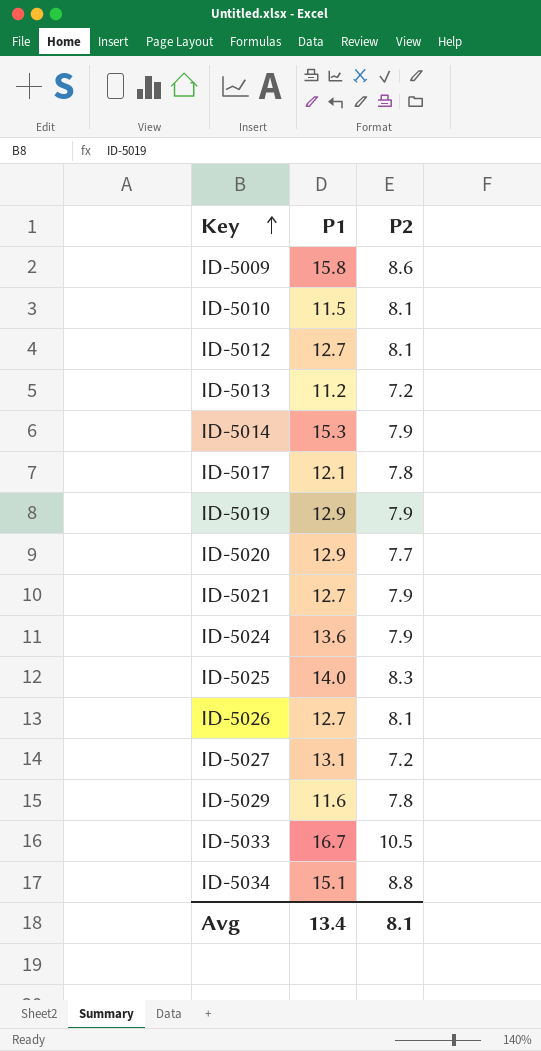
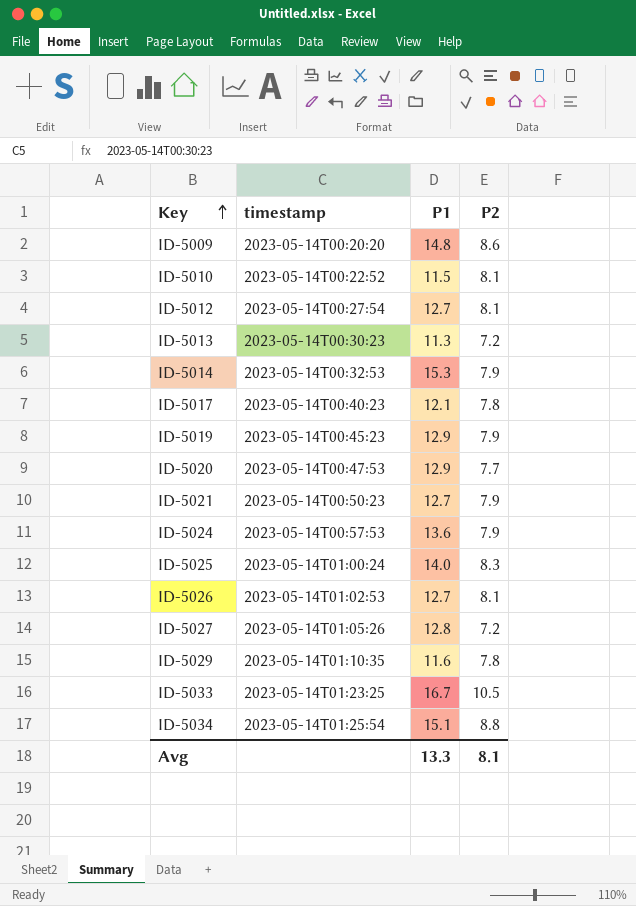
column timestamp | position: none -> 2
ID-5009 | P1: 15.8 -> 14.8
ID-5013 | P1: 11.2 -> 11.3
ID-5027 | P1: 13.1 -> 12.8
Avg | P1: 13.4 -> 13.3

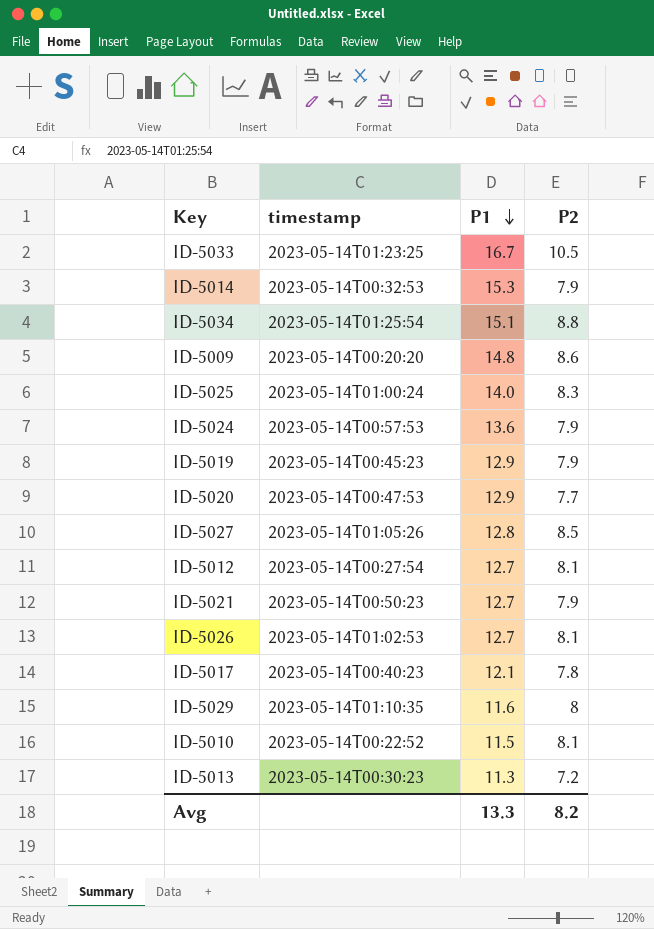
row order: Key ascending -> P1 descending
ID-5027 | P2: 7.2 -> 8.5
ID-5029 | P2: 7.8 -> 8
Avg | P2: 8.1 -> 8.2

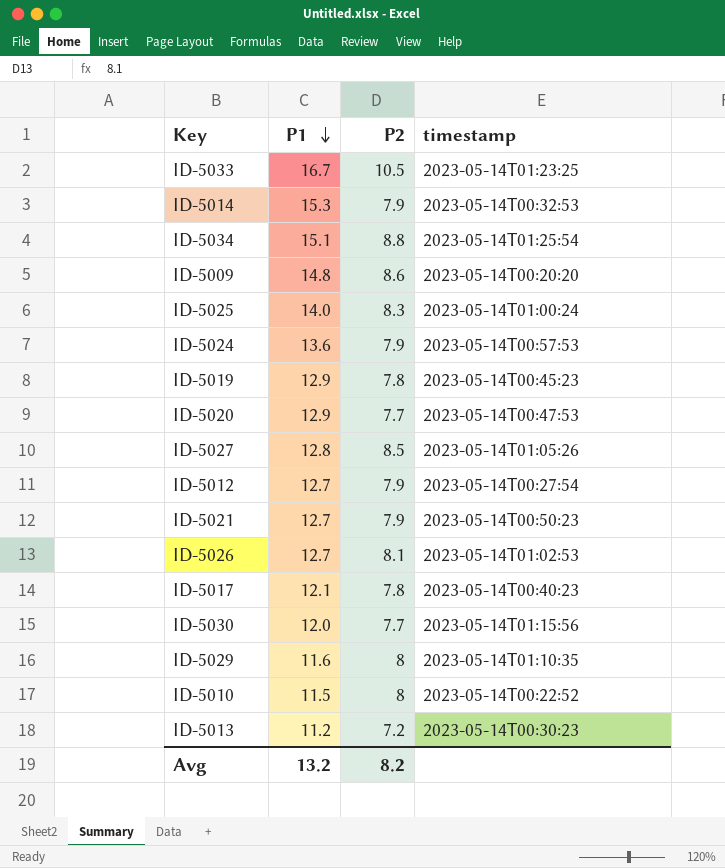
column timestamp | position: 2 -> 4
ID-5019 | P2: 7.9 -> 7.8
ID-5012 | P2: 8.1 -> 7.9
row ID-5030: none -> 12.0 | 7.7 | 2023-05-14T01:15:56
ID-5010 | P2: 8.1 -> 8
ID-5013 | P1: 11.3 -> 11.2
Avg | P1: 13.3 -> 13.2

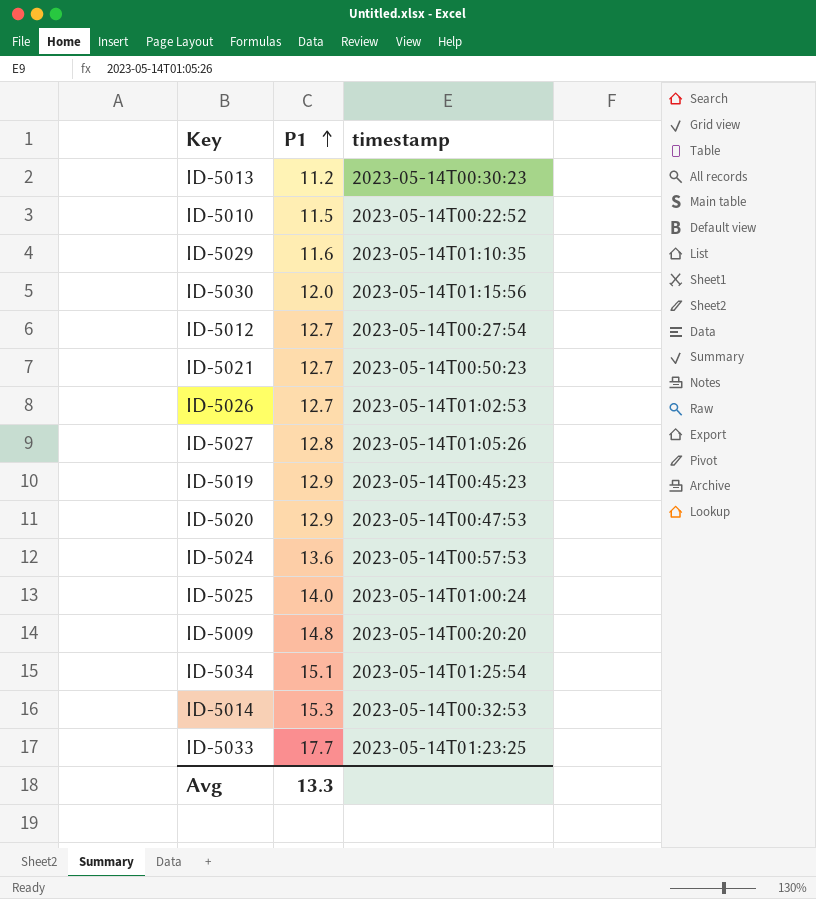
row order: P1 descending -> P1 ascending
column P2 | position: 3 -> none
row ID-5017: 12.1 | 7.8 | 2023-05-14T00:40:23 -> none
ID-5033 | P1: 16.7 -> 17.7
Avg | P1: 13.2 -> 13.3

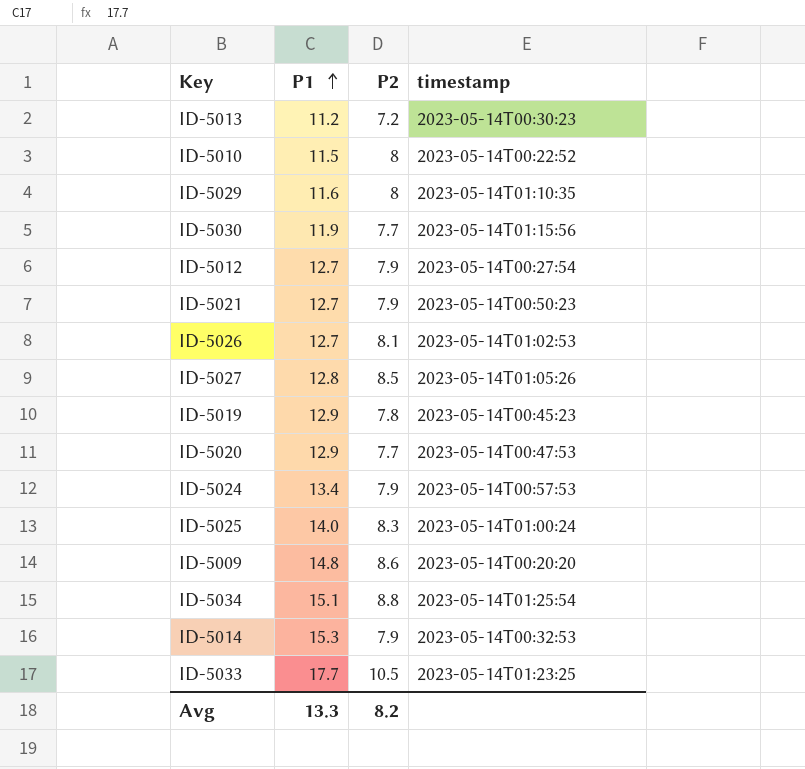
column P2 | position: none -> 3
ID-5030 | P1: 12.0 -> 11.9
ID-5024 | P1: 13.6 -> 13.4

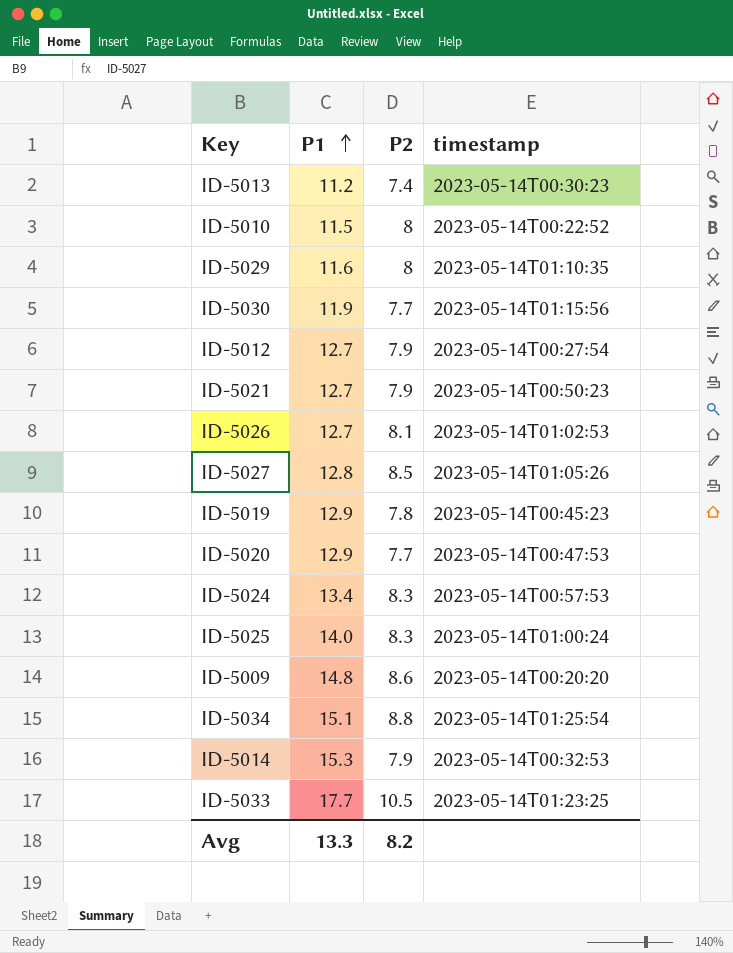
ID-5013 | P2: 7.2 -> 7.4
ID-5024 | P2: 7.9 -> 8.3

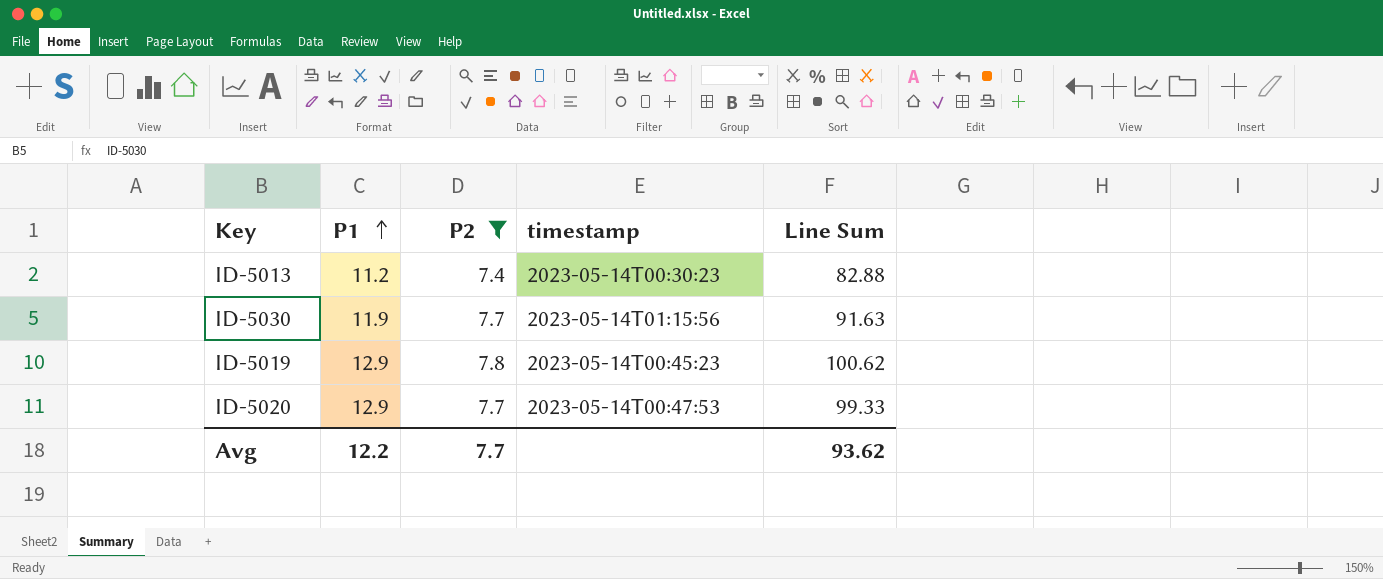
filter: none -> P2 <= 7.8
column Line Sum | formula: none -> [P1] * [P2]
Avg | P1: 13.3 -> 12.2
Avg | P2: 8.2 -> 7.7

